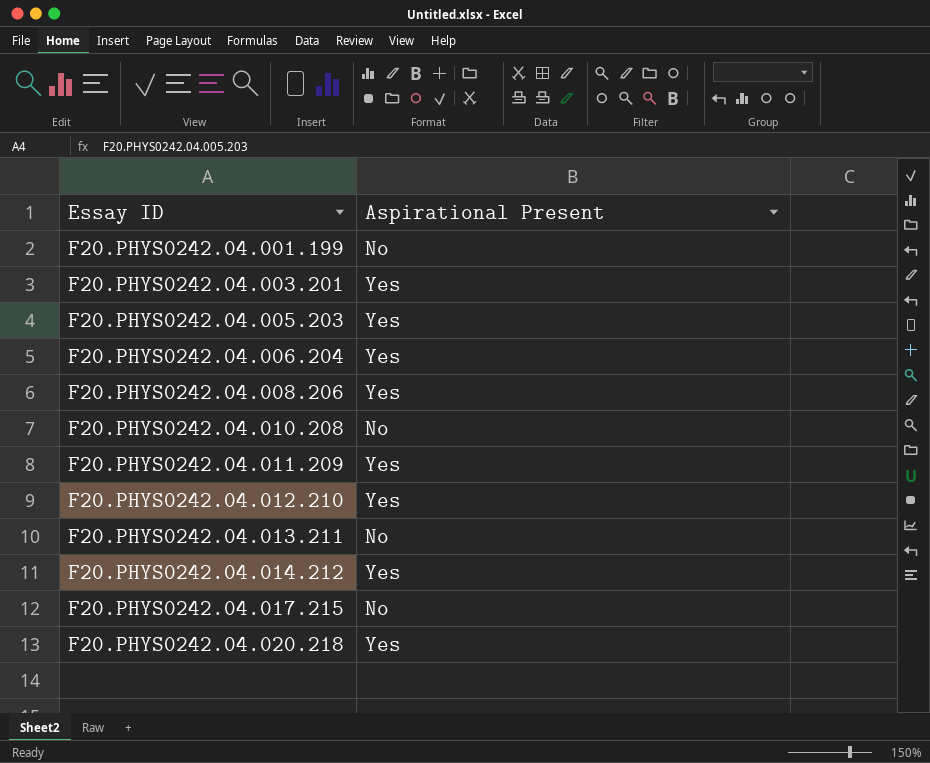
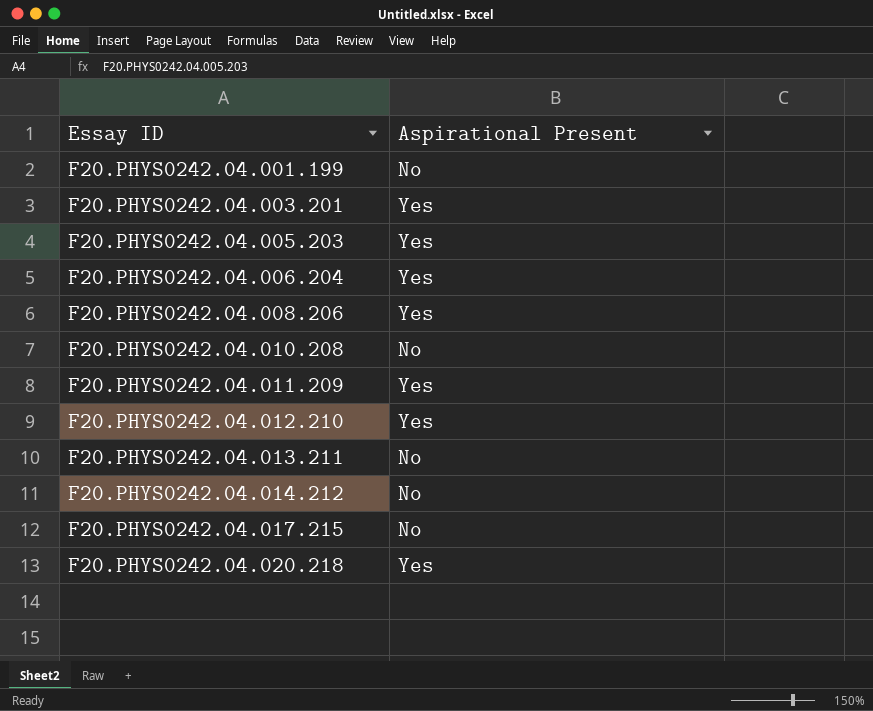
F20.PHYS0242.04.014.212 | Aspirational Present: Yes -> No

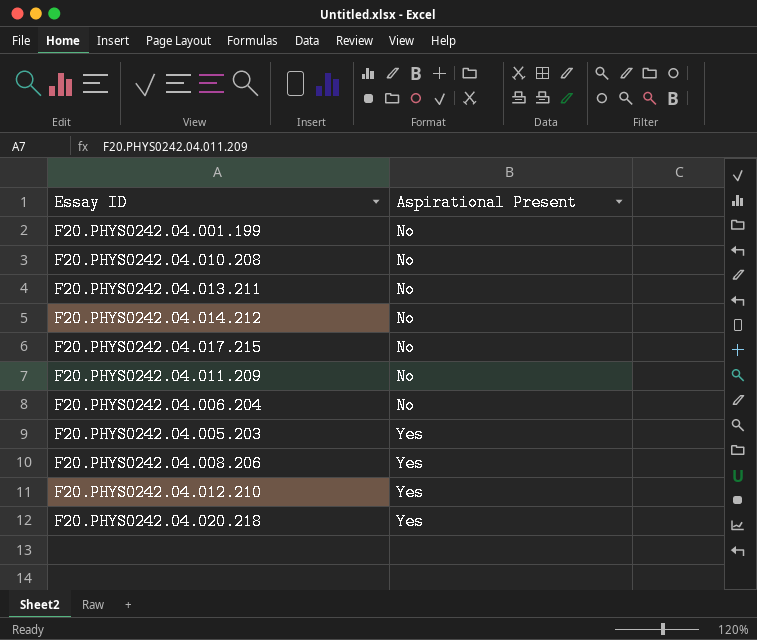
row order: Essay ID ascending -> Aspirational Present ascending
row F20.PHYS0242.04.003.201: Yes -> none
F20.PHYS0242.04.011.209 | Aspirational Present: Yes -> No
F20.PHYS0242.04.006.204 | Aspirational Present: Yes -> No

